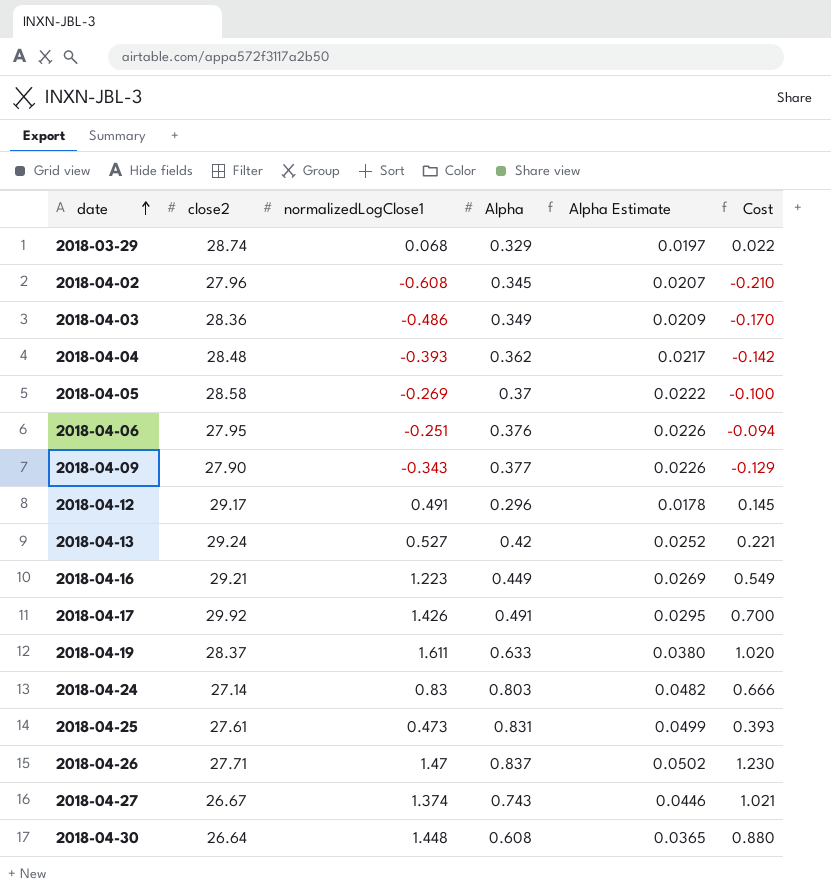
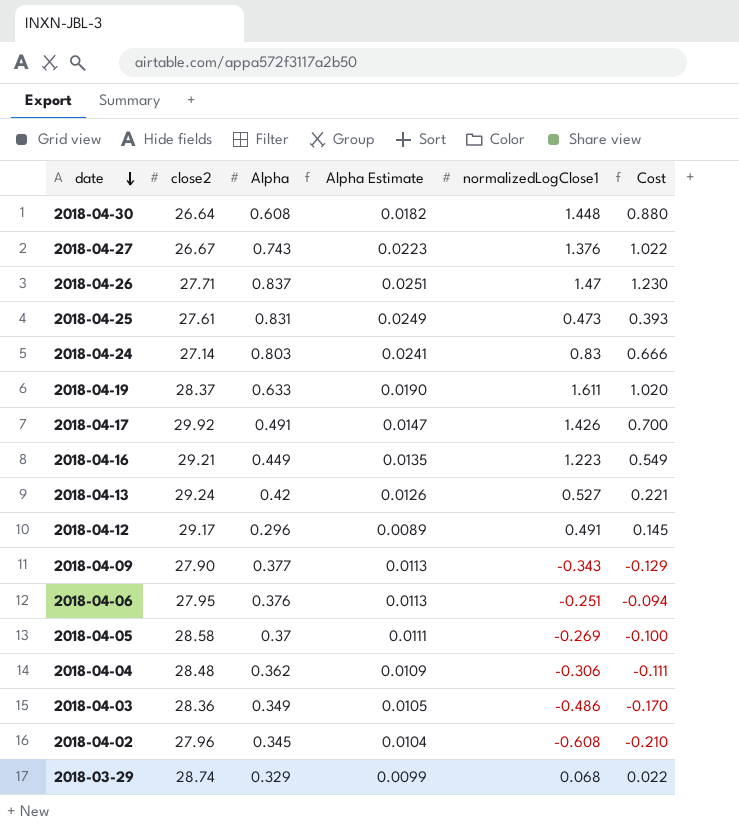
row order: date ascending -> date descending
column Alpha Estimate | formula: [Alpha] * 0.06 -> [Alpha] * 0.03
column normalizedLogClose1 | position: 3 -> 5
2018-04-27 | normalizedLogClose1: 1.374 -> 1.376
2018-04-27 | Cost: 1.021 -> 1.022
2018-04-04 | normalizedLogClose1: -0.393 -> -0.306
2018-04-04 | Cost: -0.142 -> -0.111

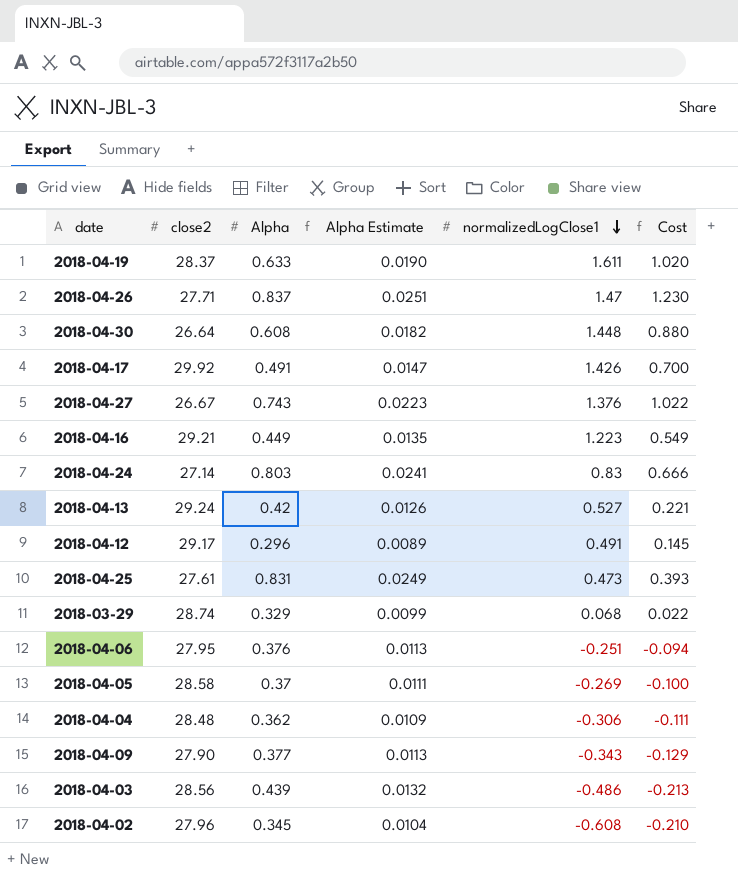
row order: date descending -> normalizedLogClose1 descending
2018-04-03 | close2: 28.36 -> 28.56
2018-04-03 | Alpha: 0.349 -> 0.439
2018-04-03 | Alpha Estimate: 0.0105 -> 0.0132
2018-04-03 | Cost: -0.170 -> -0.213

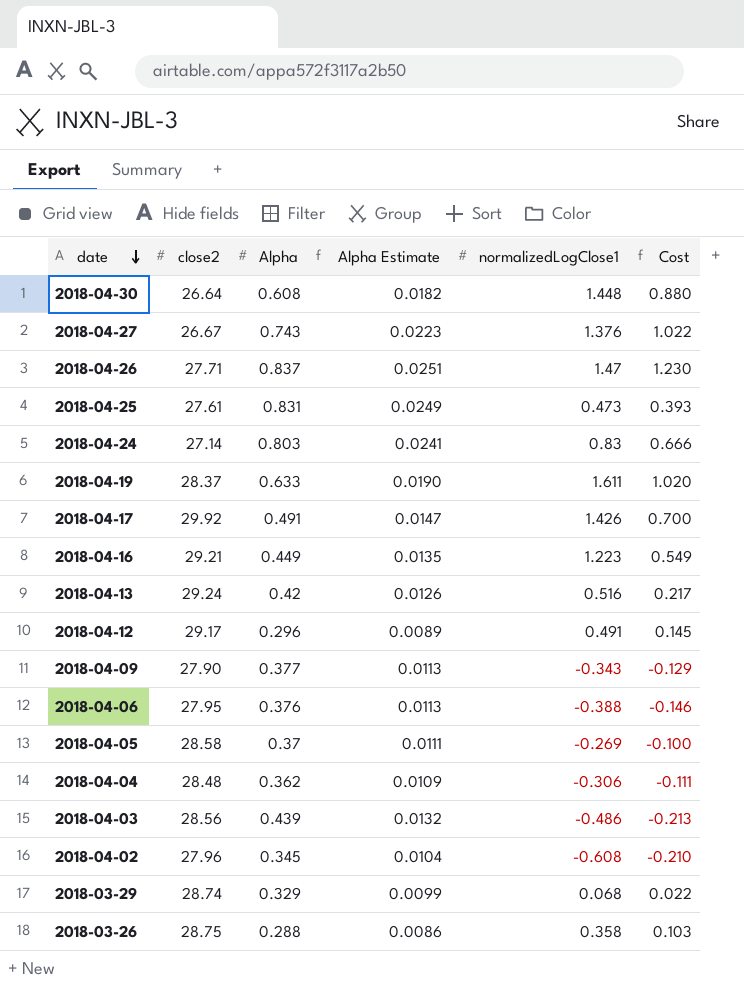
row order: normalizedLogClose1 descending -> date descending
2018-04-13 | normalizedLogClose1: 0.527 -> 0.516
2018-04-13 | Cost: 0.221 -> 0.217
2018-04-06 | normalizedLogClose1: -0.251 -> -0.388
2018-04-06 | Cost: -0.094 -> -0.146
row 2018-03-26: none -> 28.75 | 0.288 | 0.0086 | 0.358 | 0.103

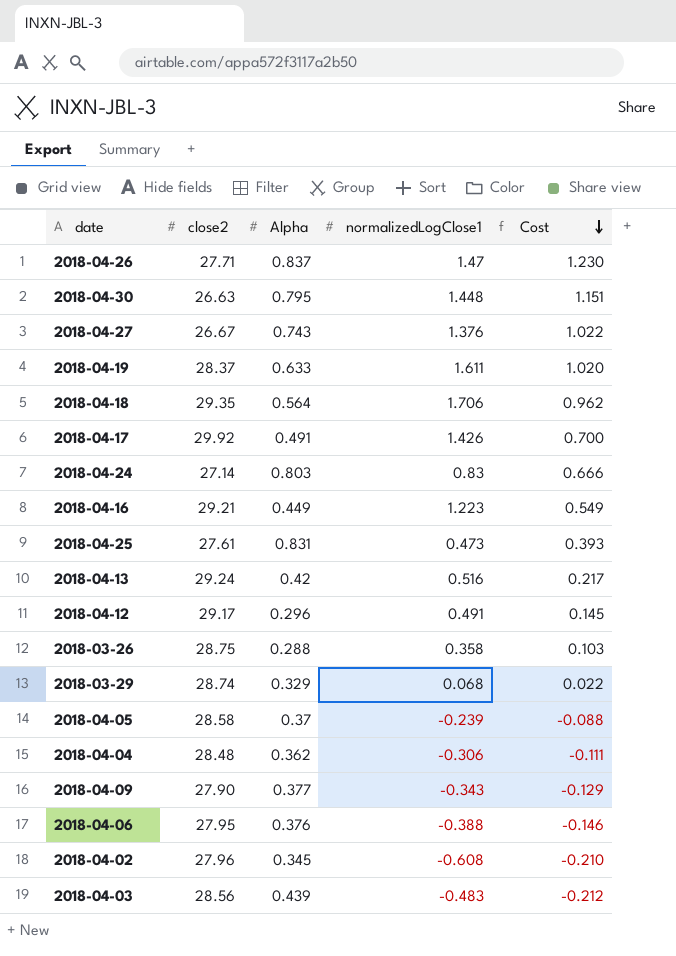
row order: date descending -> Cost descending
column Alpha Estimate | formula: [Alpha] * 0.03 -> none
2018-04-30 | close2: 26.64 -> 26.63
2018-04-30 | Alpha: 0.608 -> 0.795
2018-04-30 | Cost: 0.880 -> 1.151
row 2018-04-18: none -> 29.35 | 0.564 | 1.706 | 0.962
2018-04-05 | normalizedLogClose1: -0.269 -> -0.239
2018-04-05 | Cost: -0.100 -> -0.088
2018-04-03 | normalizedLogClose1: -0.486 -> -0.483
2018-04-03 | Cost: -0.213 -> -0.212

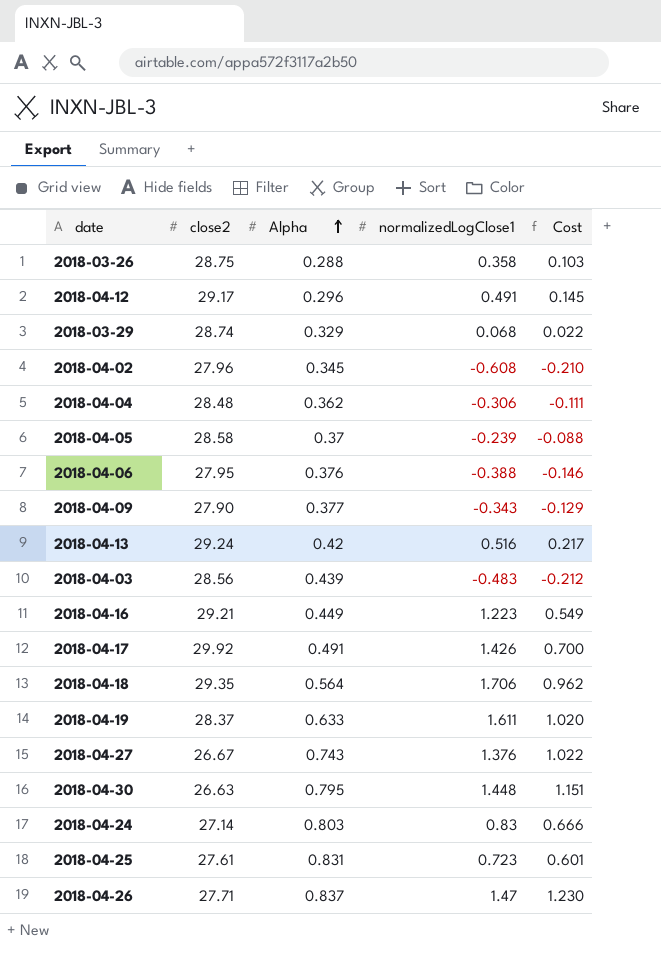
row order: Cost descending -> Alpha ascending
2018-04-25 | normalizedLogClose1: 0.473 -> 0.723
2018-04-25 | Cost: 0.393 -> 0.601

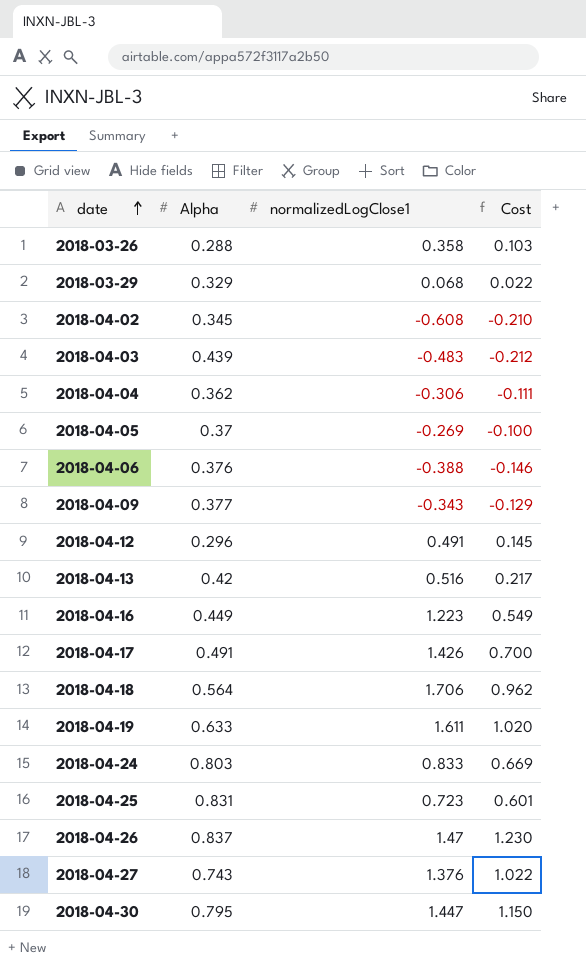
row order: Alpha ascending -> date ascending
column close2 | position: 2 -> none
2018-04-05 | normalizedLogClose1: -0.239 -> -0.269
2018-04-05 | Cost: -0.088 -> -0.100
2018-04-24 | normalizedLogClose1: 0.83 -> 0.833
2018-04-24 | Cost: 0.666 -> 0.669
2018-04-30 | normalizedLogClose1: 1.448 -> 1.447
2018-04-30 | Cost: 1.151 -> 1.150

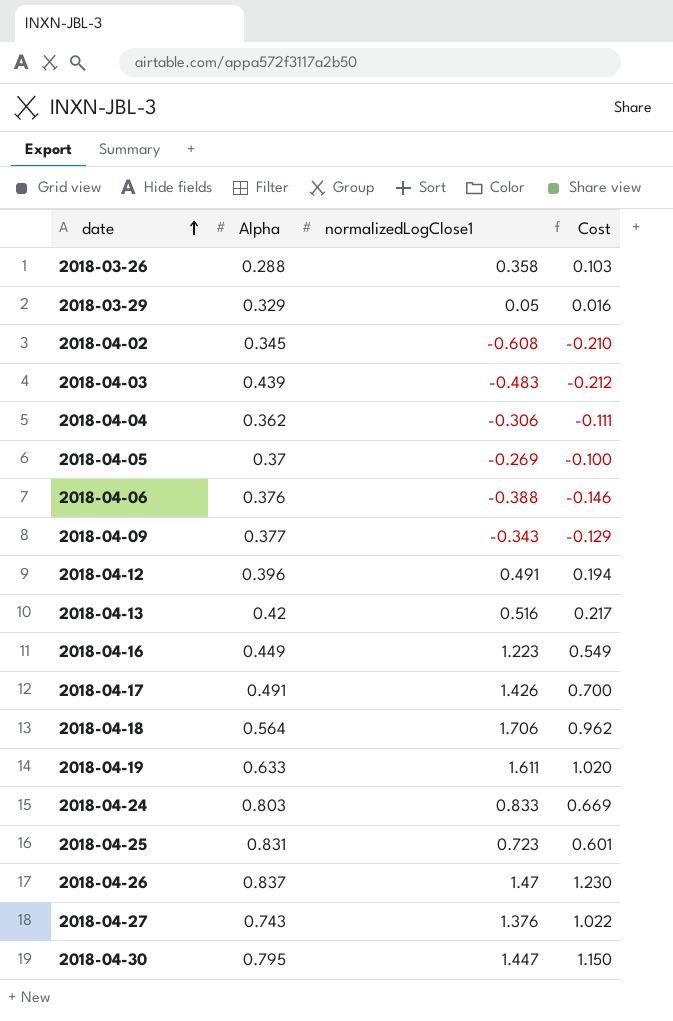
2018-03-29 | normalizedLogClose1: 0.068 -> 0.05
2018-03-29 | Cost: 0.022 -> 0.016
2018-04-12 | Alpha: 0.296 -> 0.396
2018-04-12 | Cost: 0.145 -> 0.194

